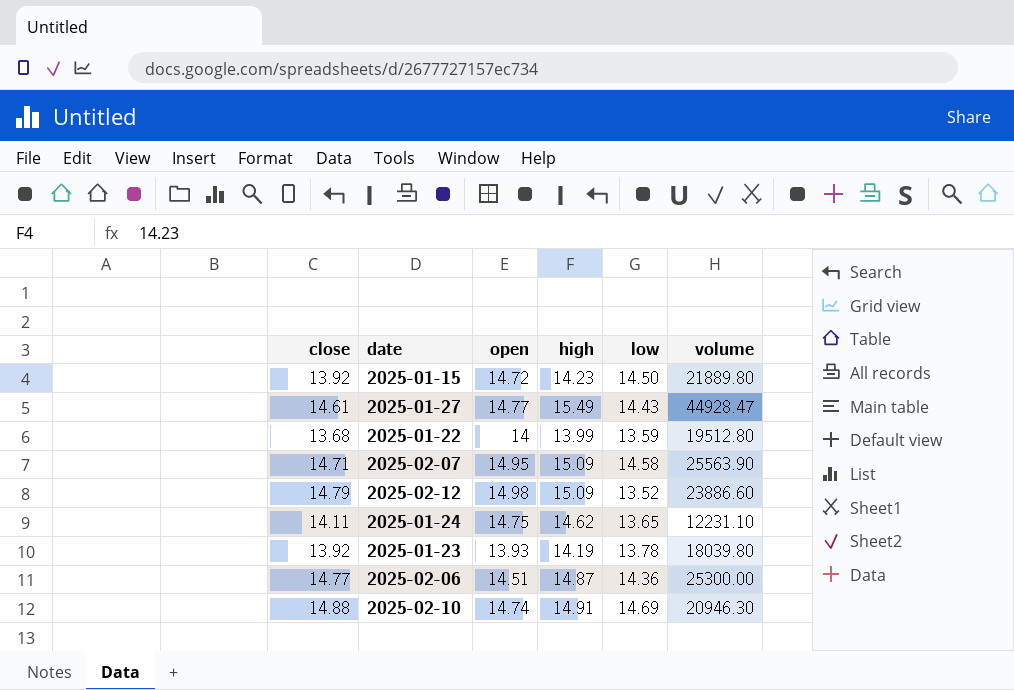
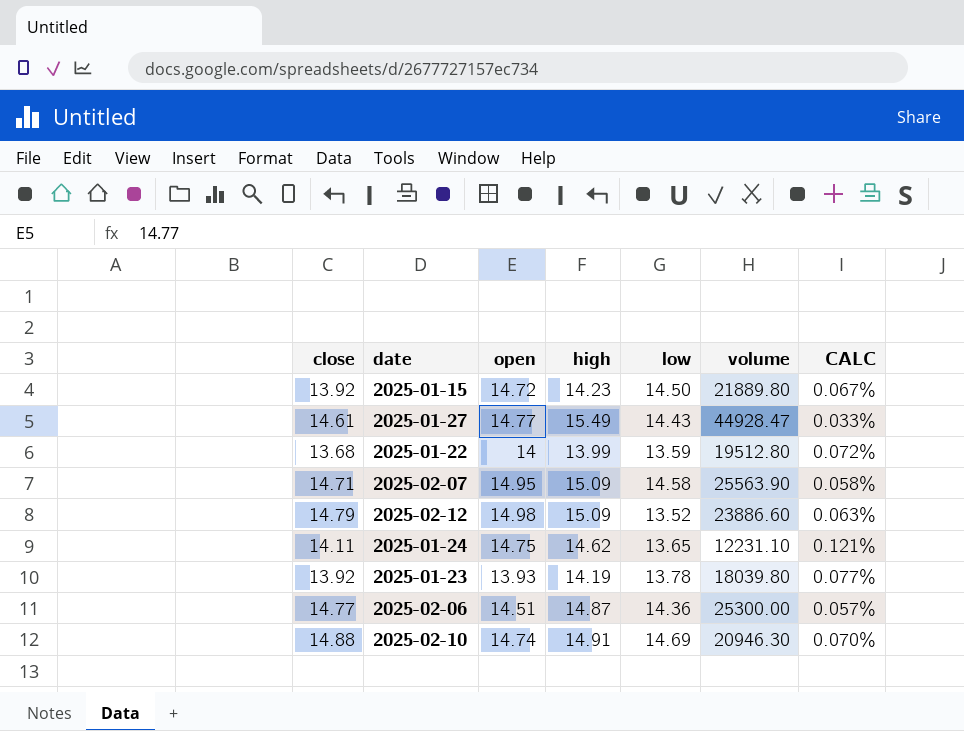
column CALC | formula: none -> [open] / [volume]

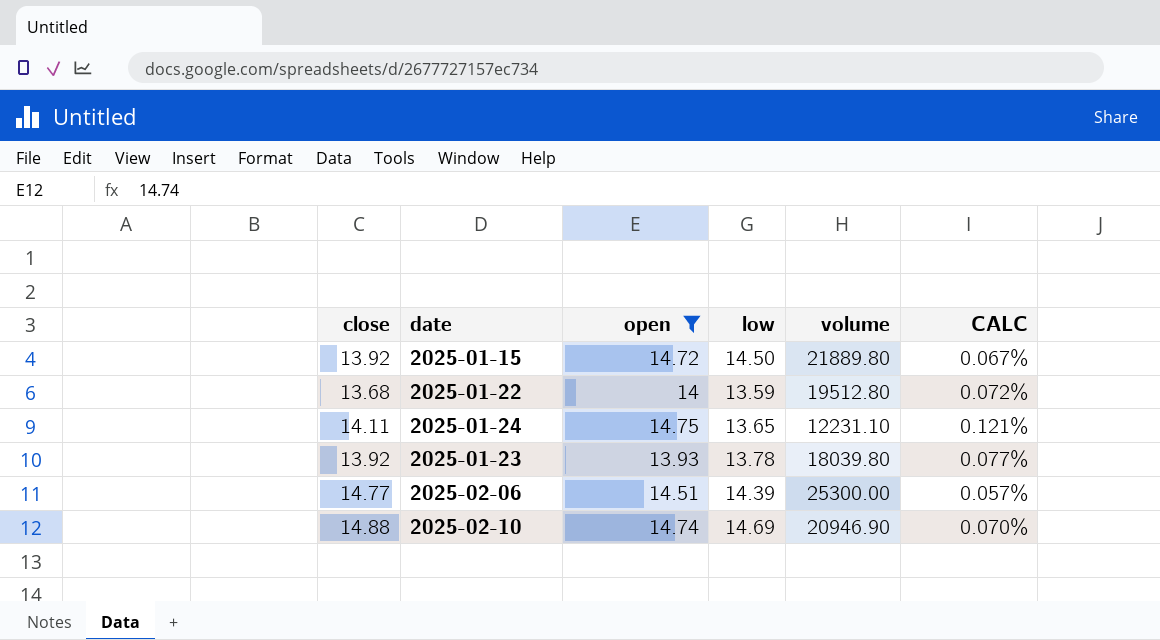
filter: none -> open <= 14.75
column high | position: 4 -> none
2025-02-06 | low: 14.36 -> 14.39
2025-02-10 | volume: 20946.30 -> 20946.90

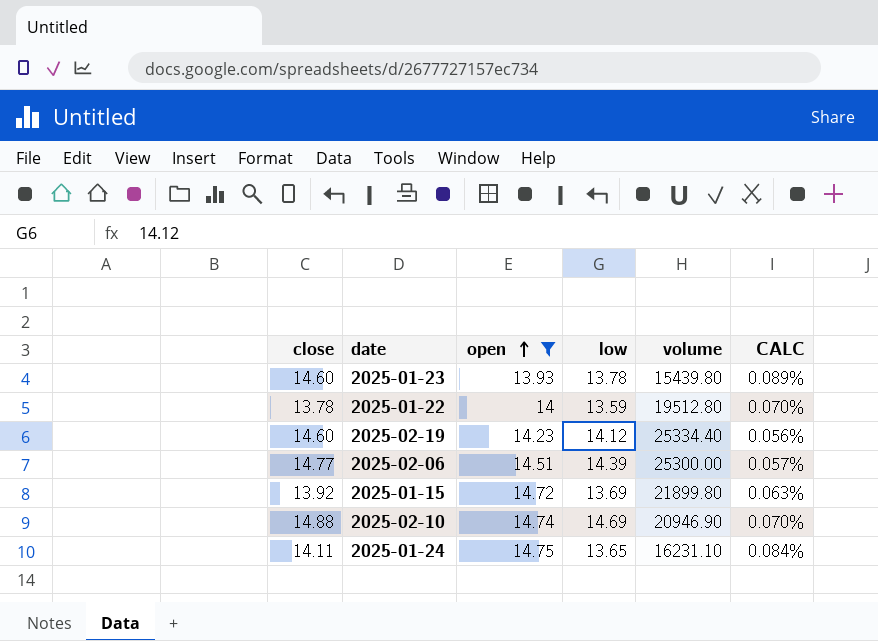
row order: none -> open ascending
column CALC | formula: [open] / [volume] -> [low] / [volume]
2025-01-23 | close: 13.92 -> 14.60
2025-01-23 | volume: 18039.80 -> 15439.80
2025-01-22 | close: 13.68 -> 13.78
row 2025-02-19: none -> 14.60 | 14.23 | 14.12 | 25334.40 | 0.056%
2025-01-15 | low: 14.50 -> 13.69
2025-01-15 | volume: 21889.80 -> 21899.80
2025-01-24 | volume: 12231.10 -> 16231.10

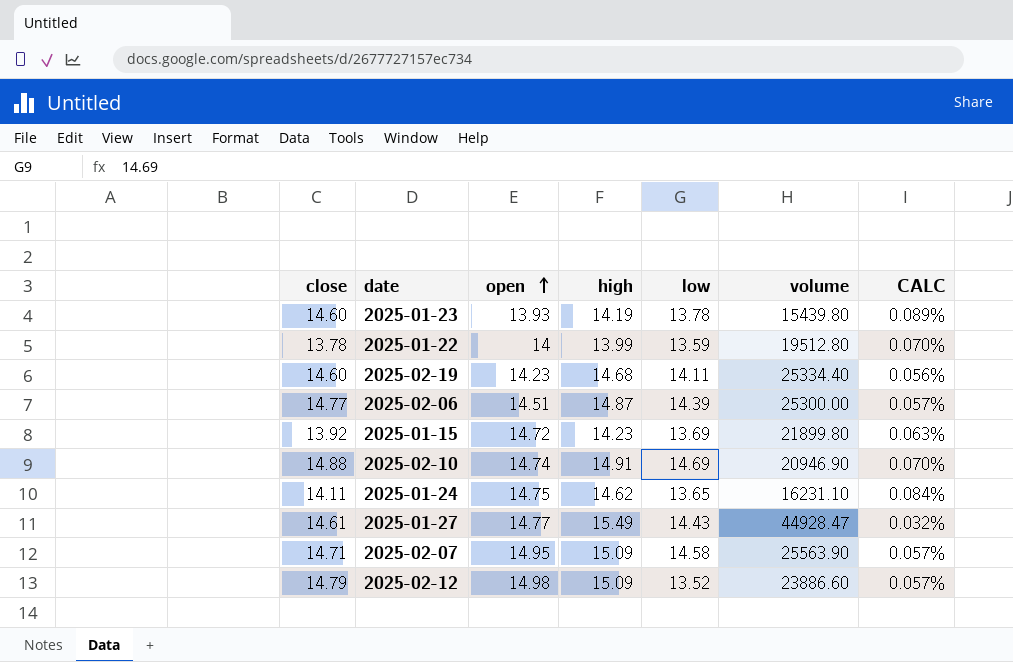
filter: open <= 14.75 -> none
column high | position: none -> 4
2025-02-19 | low: 14.12 -> 14.11

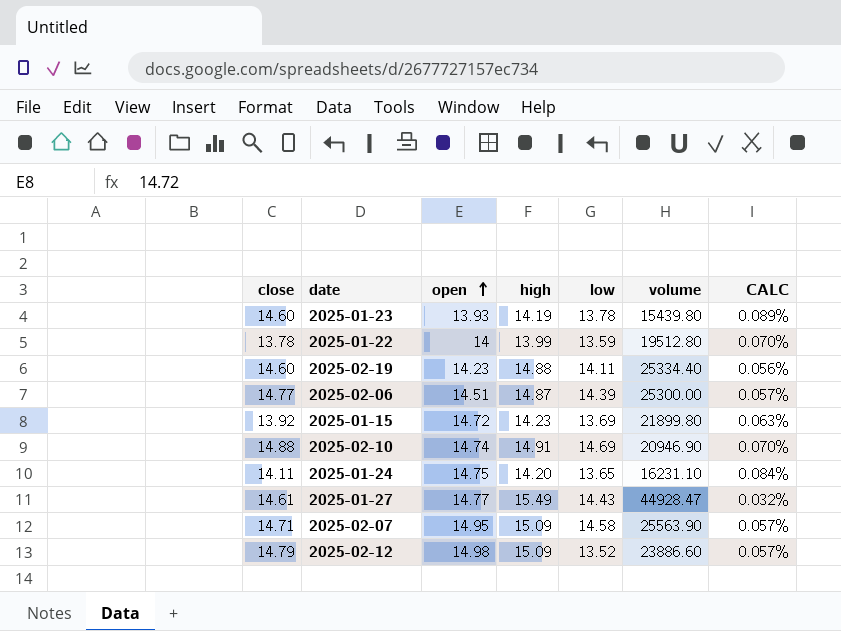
2025-02-19 | high: 14.68 -> 14.88
2025-01-24 | high: 14.62 -> 14.20

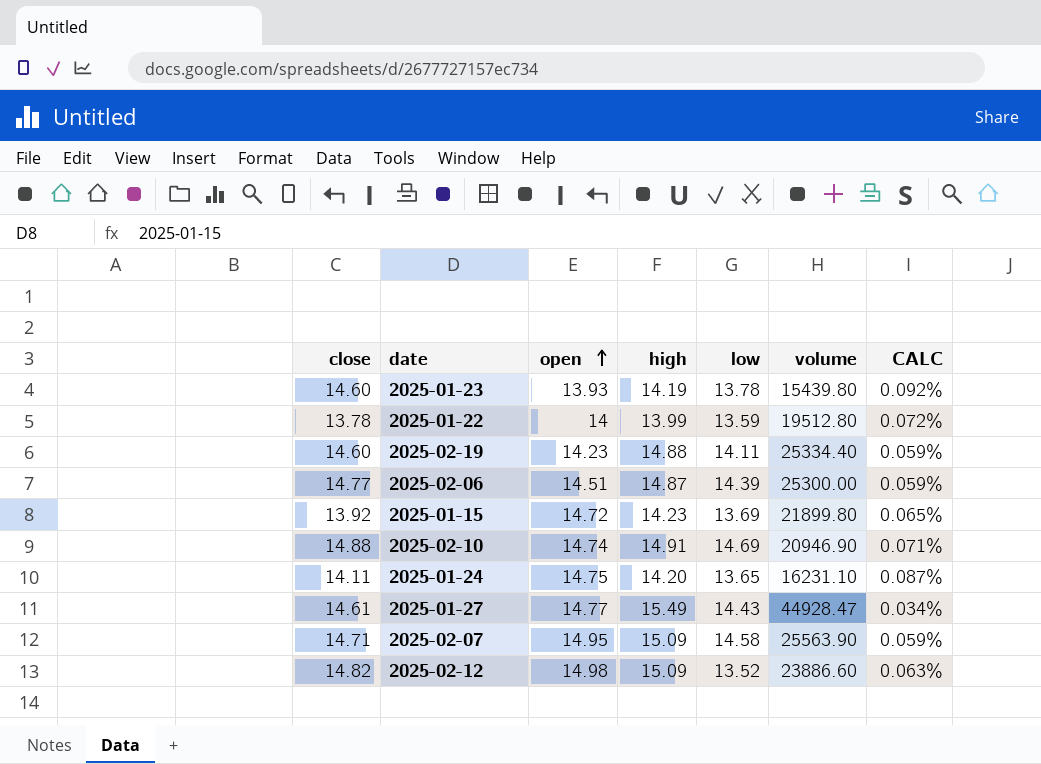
column CALC | formula: [low] / [volume] -> [high] / [volume]
2025-02-12 | close: 14.79 -> 14.82

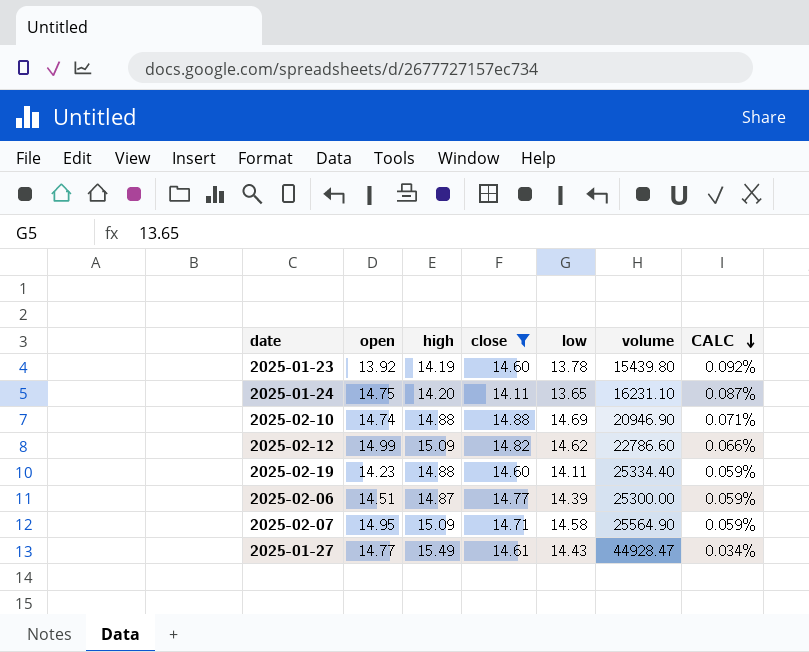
filter: none -> close >= 14.11
row order: open ascending -> CALC descending
column close | position: 1 -> 4
2025-01-23 | open: 13.93 -> 13.92
2025-02-10 | high: 14.91 -> 14.88
2025-02-12 | open: 14.98 -> 14.99
2025-02-12 | low: 13.52 -> 14.62
2025-02-12 | volume: 23886.60 -> 22786.60
2025-02-12 | CALC: 0.063% -> 0.066%
2025-02-07 | volume: 25563.90 -> 25564.90

